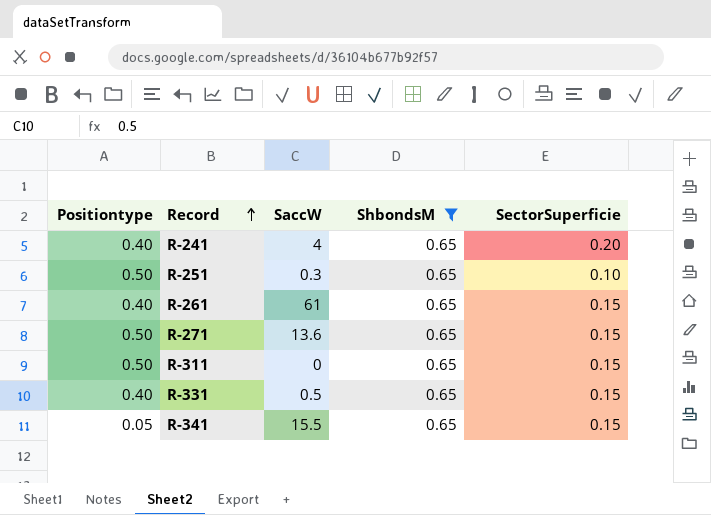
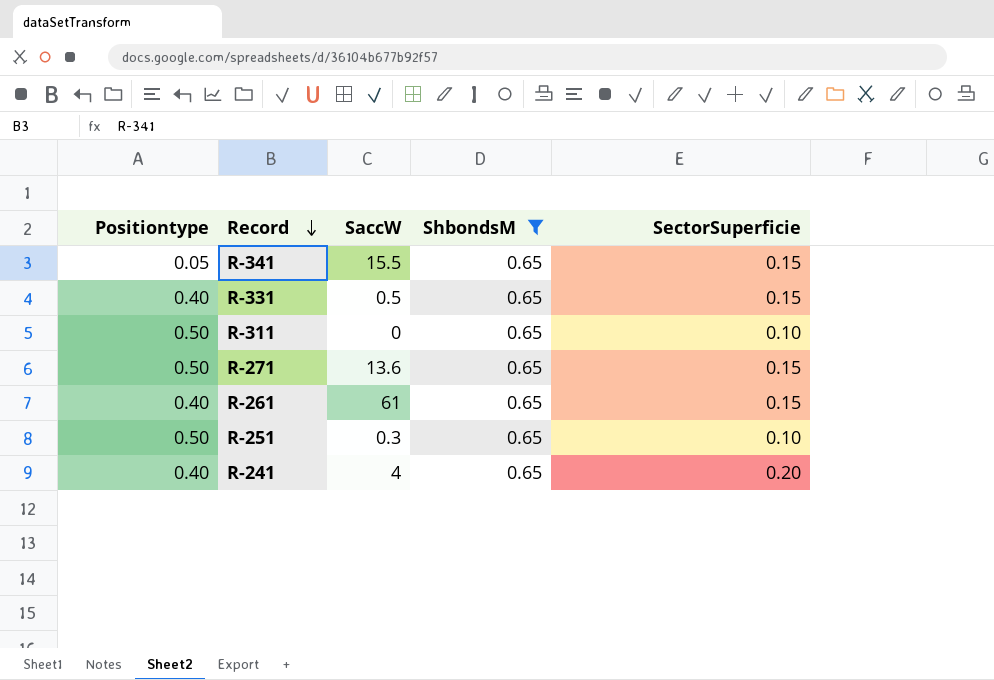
row order: Record ascending -> Record descending
R-311 | SectorSuperficie: 0.15 -> 0.10

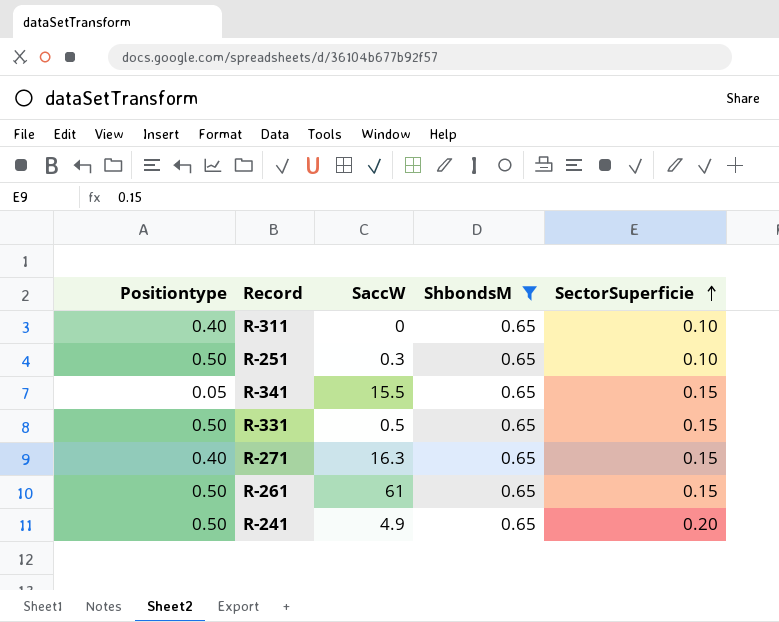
row order: Record descending -> SectorSuperficie ascending
R-311 | Positiontype: 0.50 -> 0.40
R-331 | Positiontype: 0.40 -> 0.50
R-271 | Positiontype: 0.50 -> 0.40
R-271 | SaccW: 13.6 -> 16.3
R-261 | Positiontype: 0.40 -> 0.50
R-241 | Positiontype: 0.40 -> 0.50
R-241 | SaccW: 4 -> 4.9

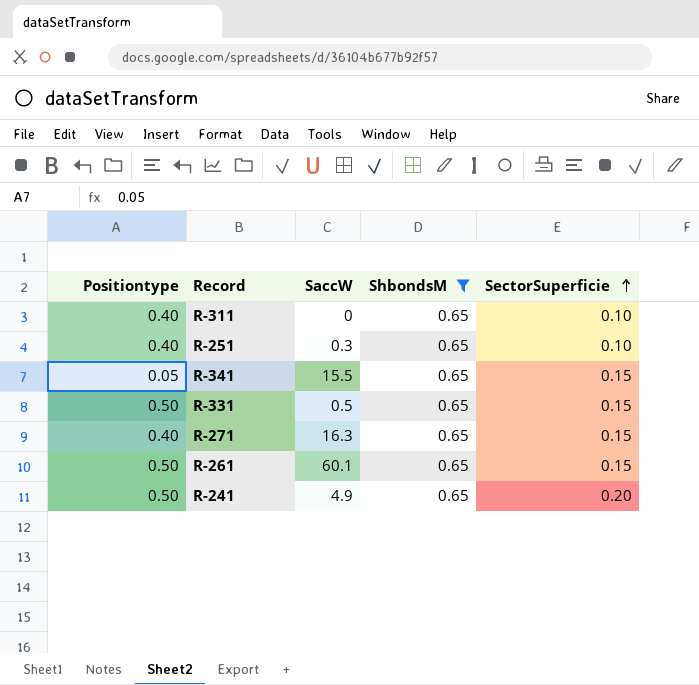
R-251 | Positiontype: 0.50 -> 0.40
R-261 | SaccW: 61 -> 60.1

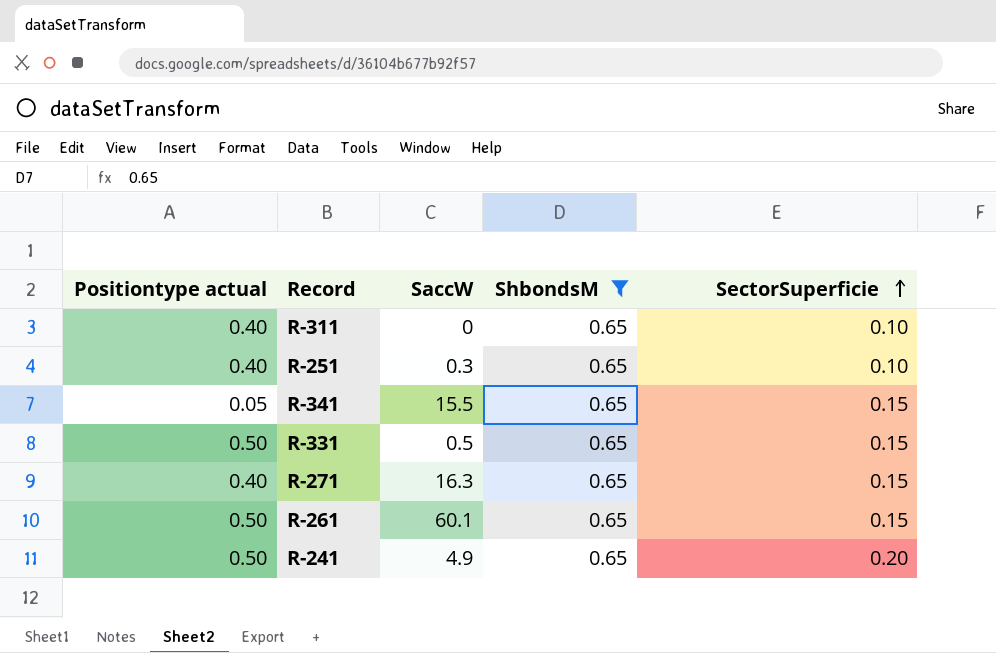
column name: Positiontype -> Positiontype actual

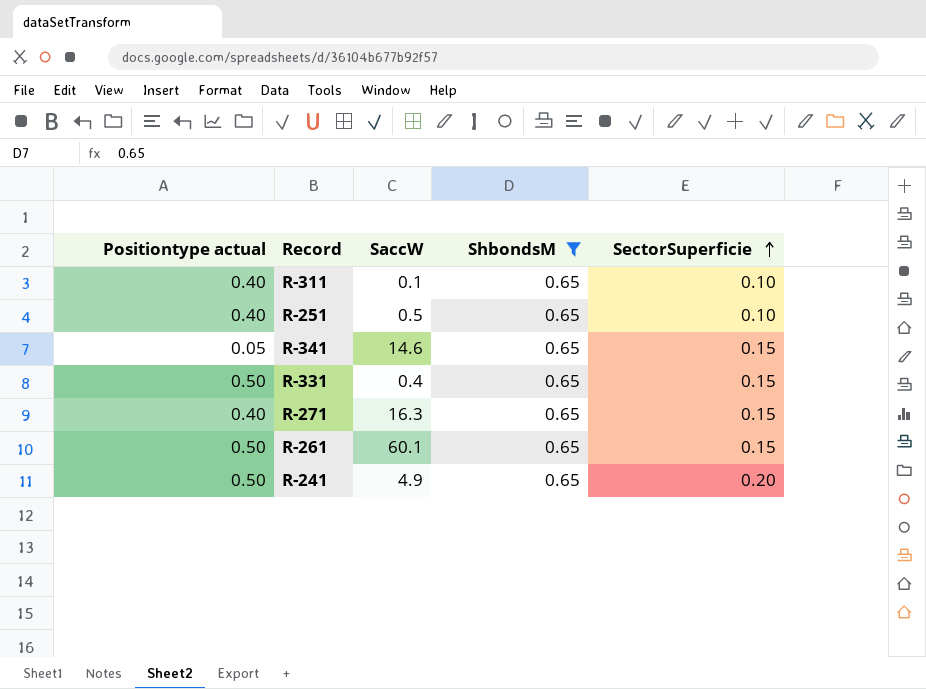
R-311 | SaccW: 0 -> 0.1
R-251 | SaccW: 0.3 -> 0.5
R-341 | SaccW: 15.5 -> 14.6
R-331 | SaccW: 0.5 -> 0.4

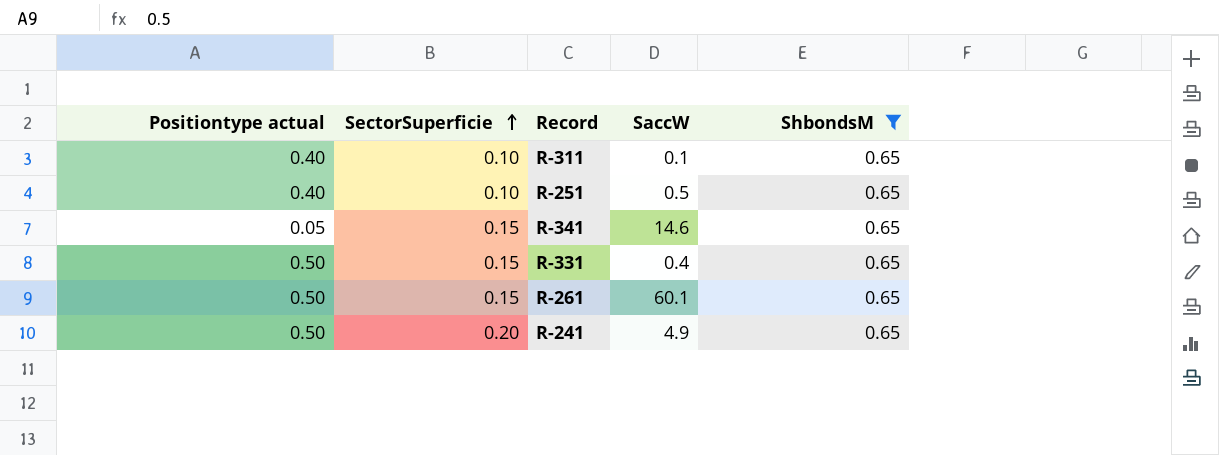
column SectorSuperficie | position: 5 -> 2
row R-271: 0.40 | 16.3 | 0.65 | 0.15 -> none

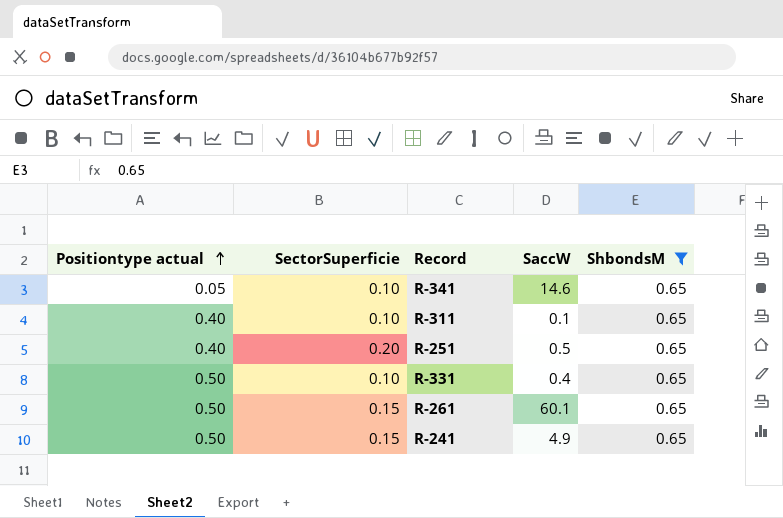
row order: SectorSuperficie ascending -> Positiontype actual ascending
R-341 | SectorSuperficie: 0.15 -> 0.10
R-251 | SectorSuperficie: 0.10 -> 0.20
R-331 | SectorSuperficie: 0.15 -> 0.10
R-241 | SectorSuperficie: 0.20 -> 0.15

